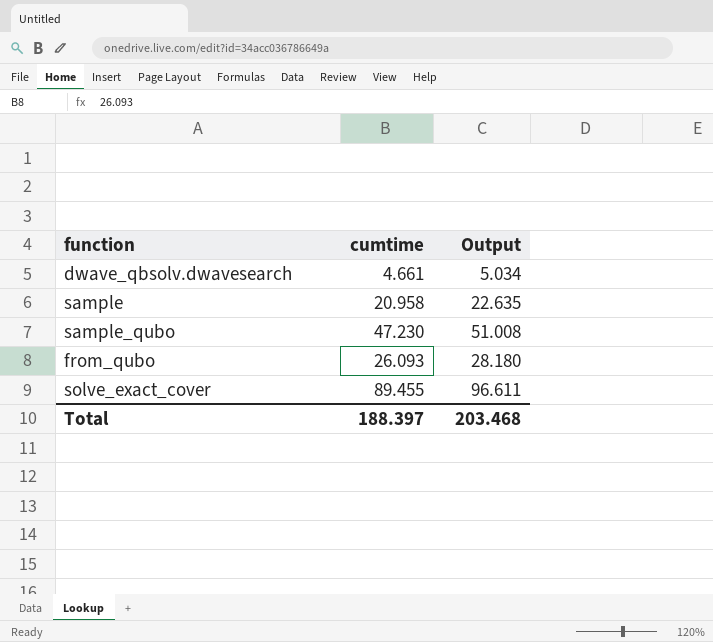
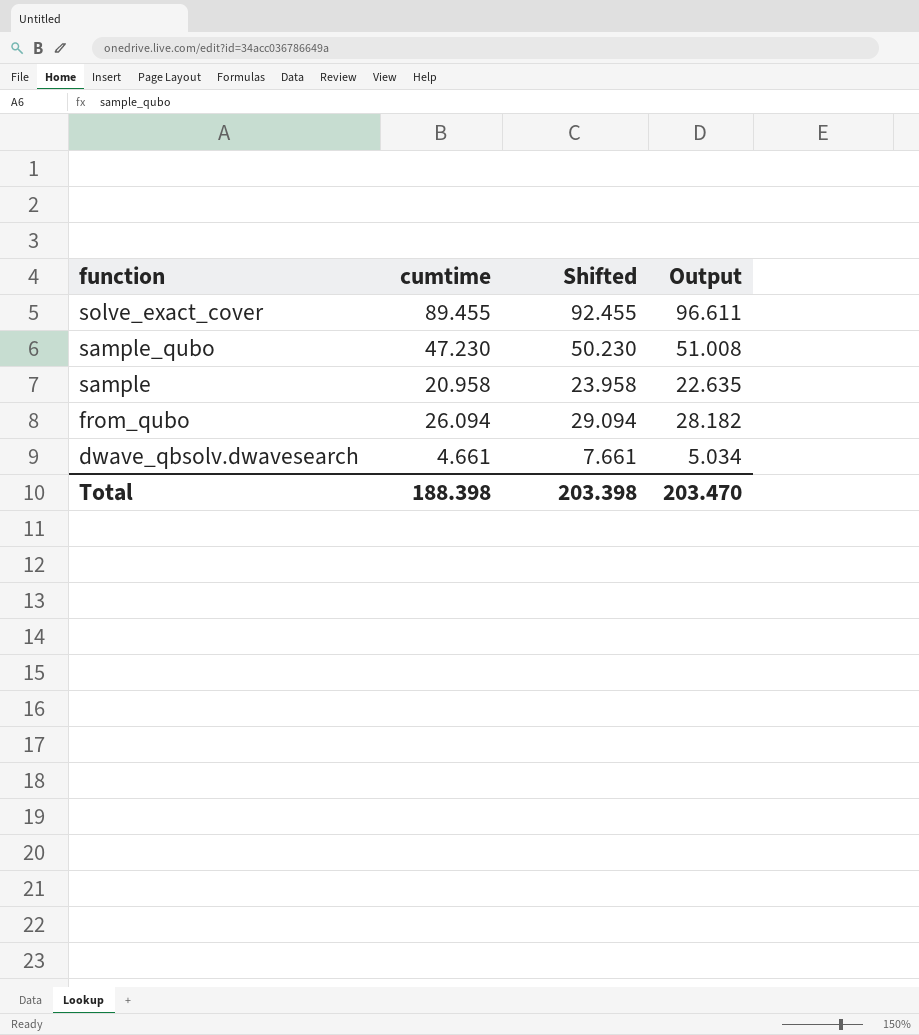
row order: none -> function descending
column Shifted | formula: none -> [cumtime] + 3
from_qubo | cumtime: 26.093 -> 26.094
from_qubo | Output: 28.180 -> 28.182
Total | cumtime: 188.397 -> 188.398
Total | Output: 203.468 -> 203.470

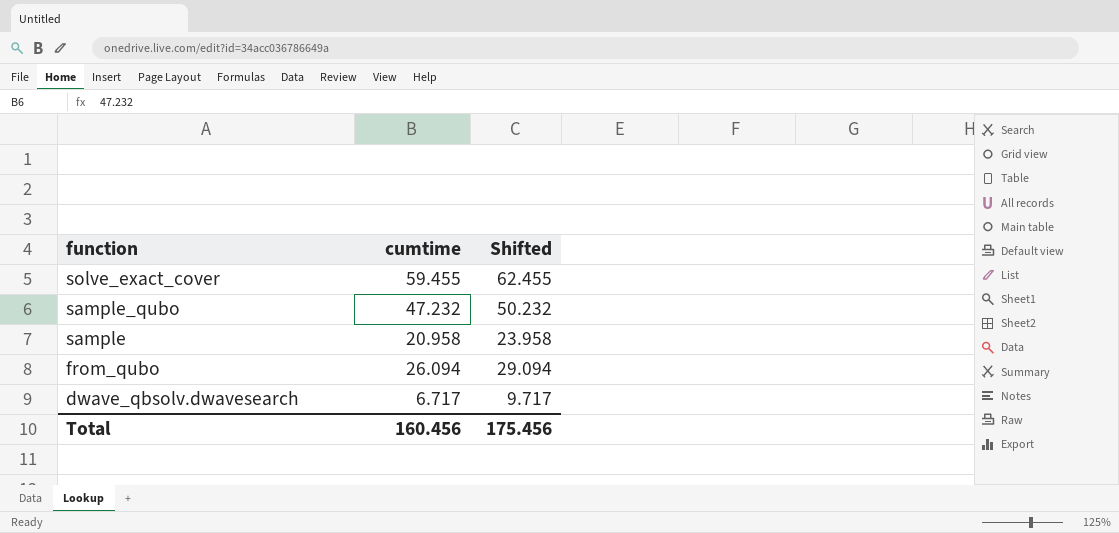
column Output | formula: [cumtime] * 1.08 -> none
solve_exact_cover | cumtime: 89.455 -> 59.455
solve_exact_cover | Shifted: 92.455 -> 62.455
sample_qubo | cumtime: 47.230 -> 47.232
sample_qubo | Shifted: 50.230 -> 50.232
dwave_qbsolv.dwavesearch | cumtime: 4.661 -> 6.717
dwave_qbsolv.dwavesearch | Shifted: 7.661 -> 9.717
Total | cumtime: 188.398 -> 160.456
Total | Shifted: 203.398 -> 175.456

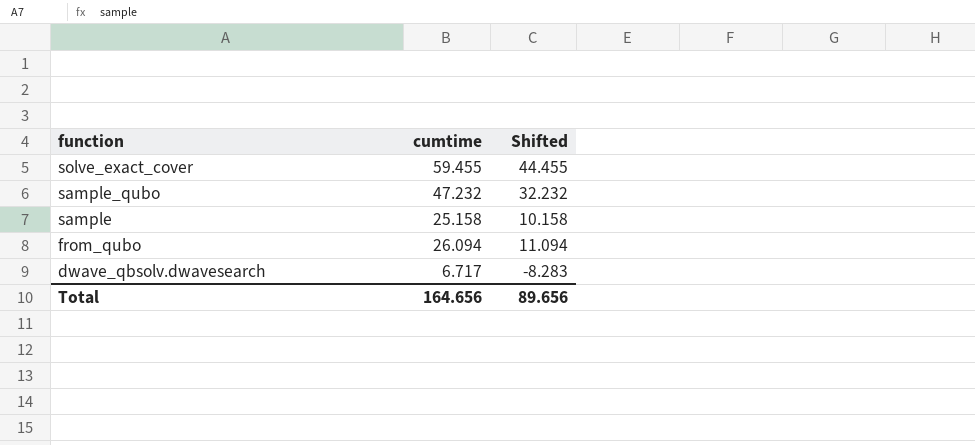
column Shifted | formula: [cumtime] + 3 -> [cumtime] - 15
sample | cumtime: 20.958 -> 25.158
Total | cumtime: 160.456 -> 164.656
Total | Shifted: 175.456 -> 89.656

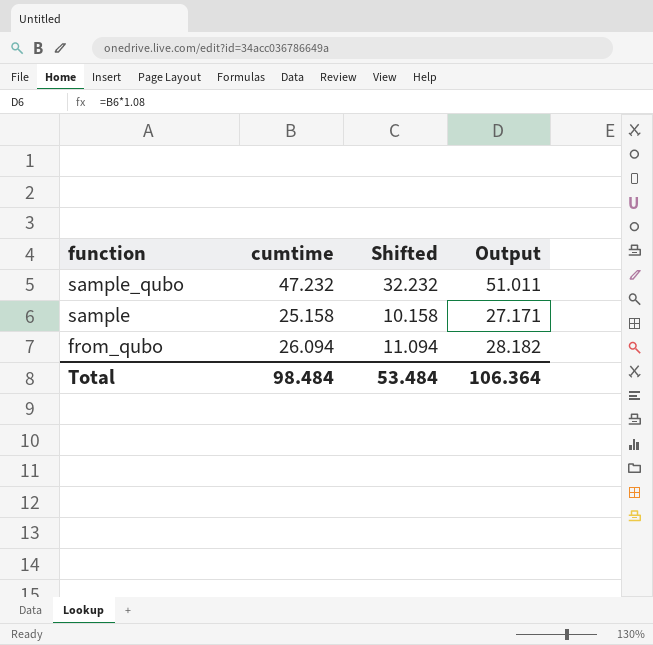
column Output | formula: none -> [cumtime] * 1.08
row solve_exact_cover: 59.455 | 44.455 -> none
row dwave_qbsolv.dwavesearch: 6.717 | -8.283 -> none
Total | cumtime: 164.656 -> 98.484
Total | Shifted: 89.656 -> 53.484

